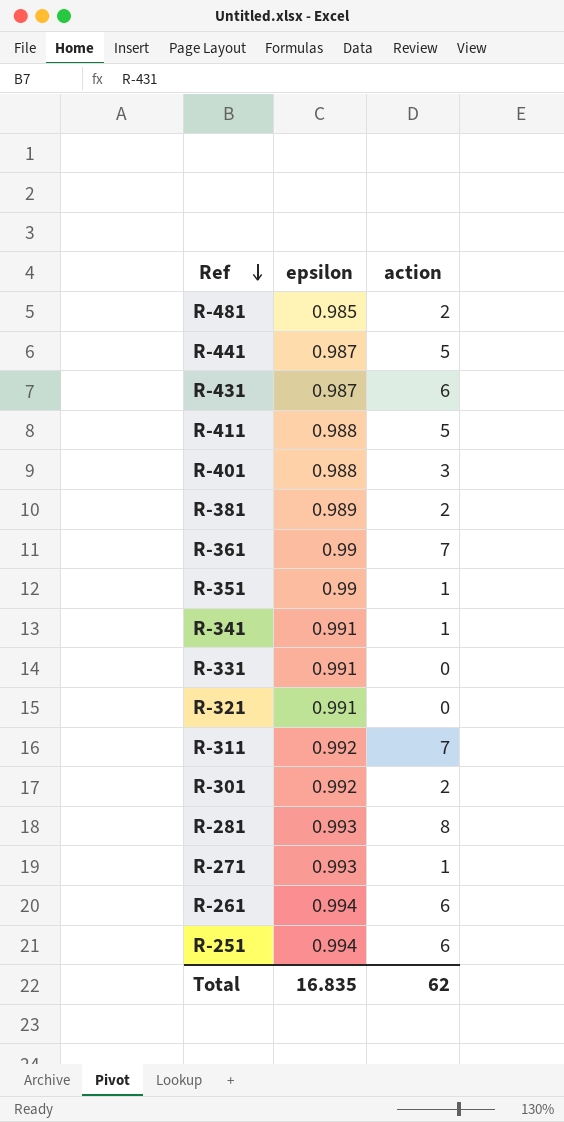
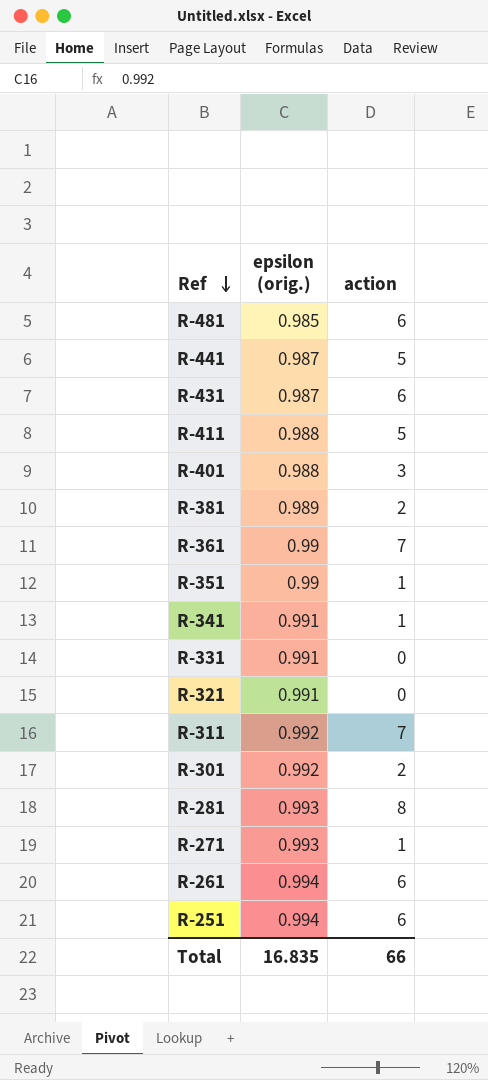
column name: epsilon -> epsilon (orig.)
R-481 | action: 2 -> 6
Total | action: 62 -> 66

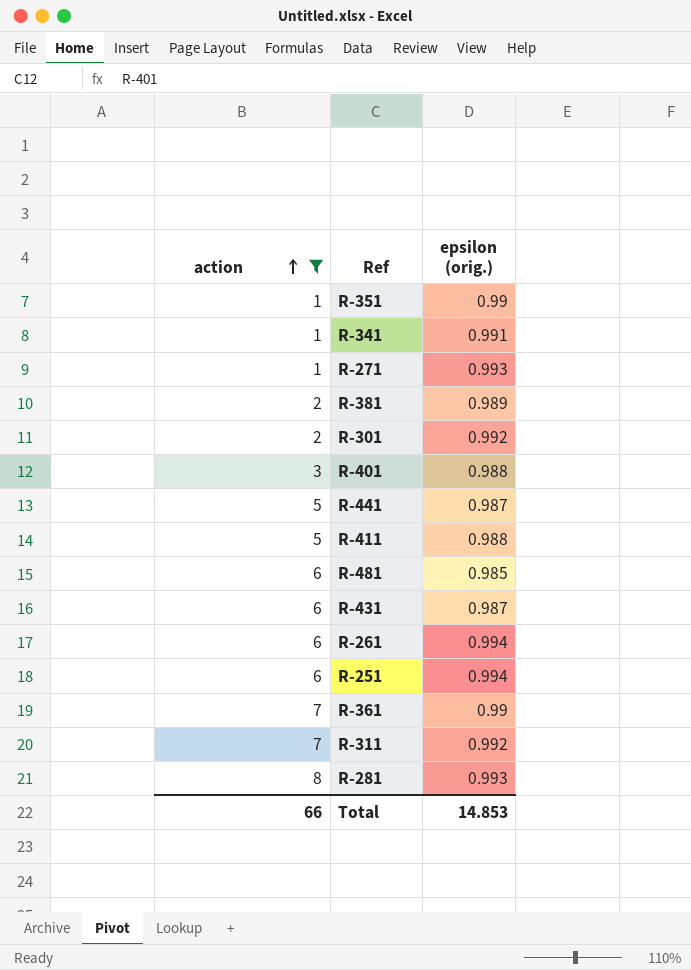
filter: none -> action != 0
row order: Ref descending -> action ascending
column action | position: 3 -> 1
Total | epsilon (orig.): 16.835 -> 14.853

